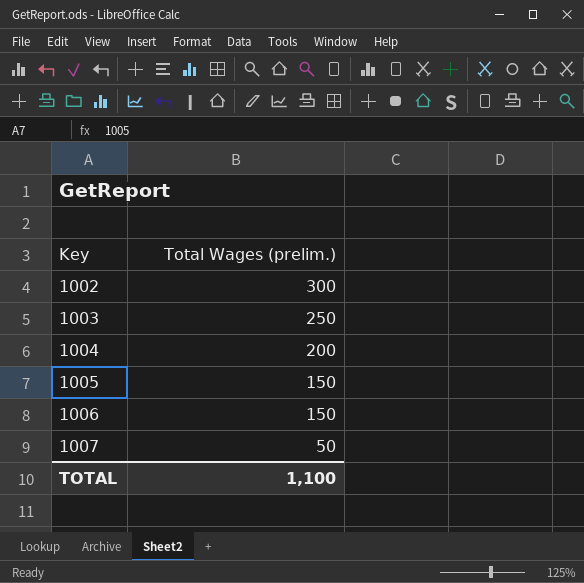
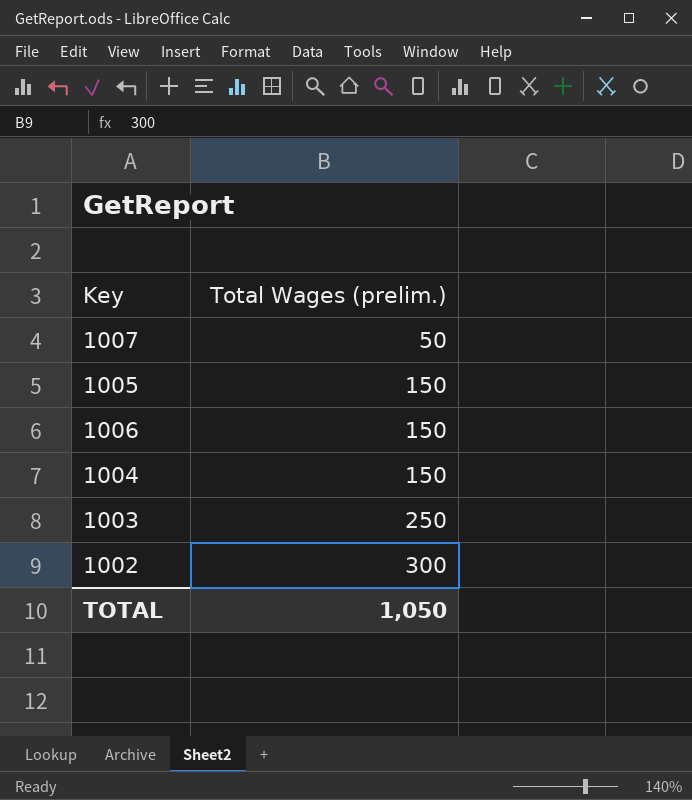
row order: Key ascending -> Total Wages (prelim.) ascending
1004 | Total Wages (prelim.): 200 -> 150
TOTAL | Total Wages (prelim.): 1,100 -> 1,050

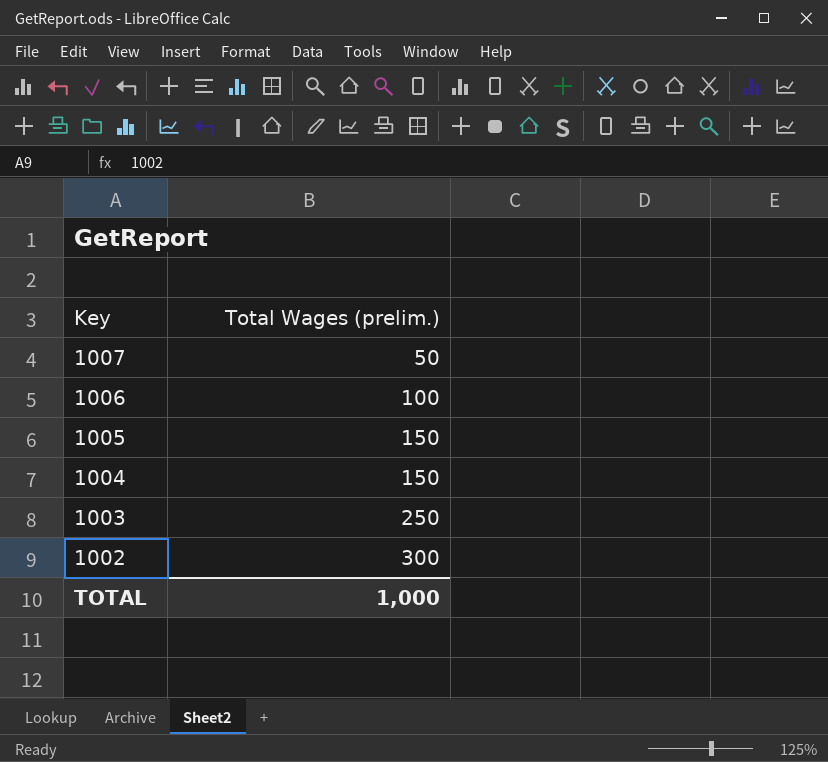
row order: Total Wages (prelim.) ascending -> Key descending
1006 | Total Wages (prelim.): 150 -> 100
TOTAL | Total Wages (prelim.): 1,050 -> 1,000

